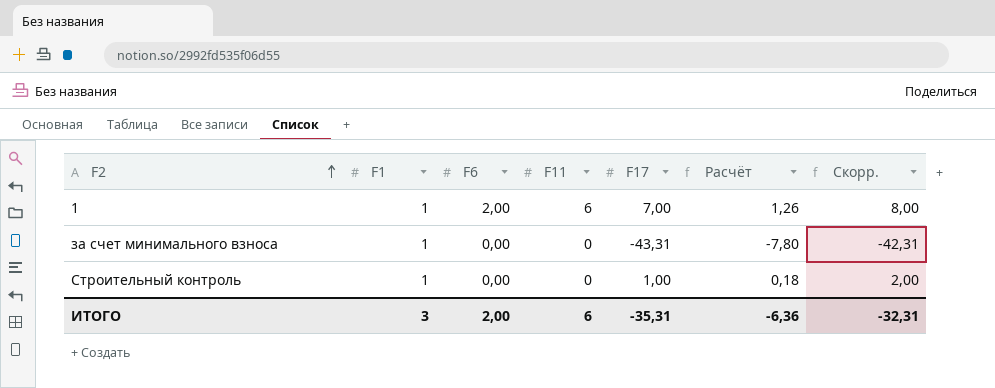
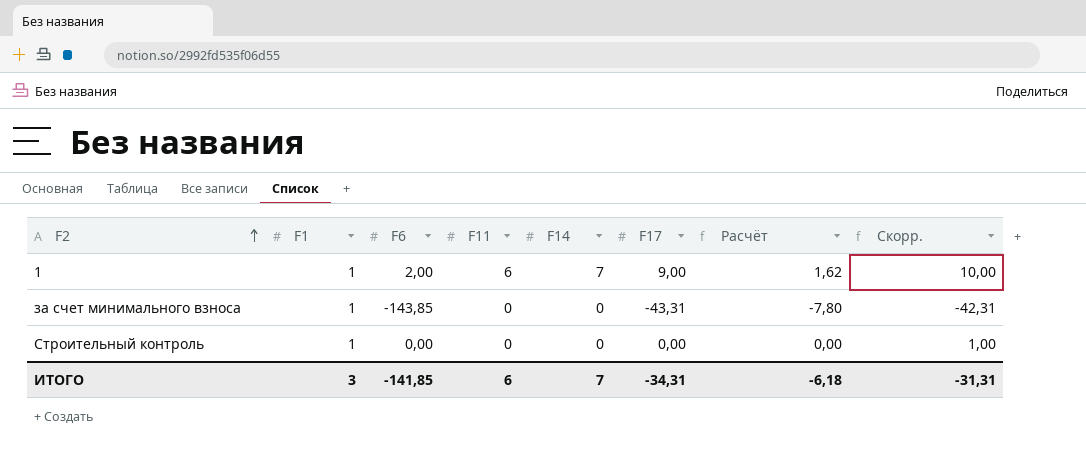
column F14 | position: none -> 5
1 | F17: 7,00 -> 9,00
1 | Расчёт: 1,26 -> 1,62
1 | Скорр.: 8,00 -> 10,00
за счет минимального взноса | F6: 0,00 -> -143,85
Строительный контроль | F17: 1,00 -> 0,00
Строительный контроль | Расчёт: 0,18 -> 0,00
Строительный контроль | Скорр.: 2,00 -> 1,00
ИТОГО | F6: 2,00 -> -141,85
ИТОГО | F17: -35,31 -> -34,31
ИТОГО | Расчёт: -6,36 -> -6,18
ИТОГО | Скорр.: -32,31 -> -31,31

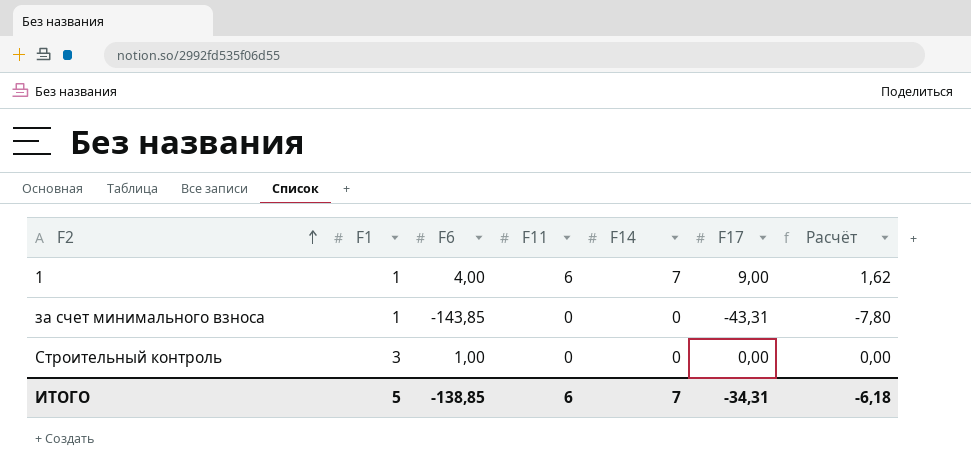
column Скорр. | formula: [F17] + 1 -> none
1 | F6: 2,00 -> 4,00
Строительный контроль | F1: 1 -> 3
Строительный контроль | F6: 0,00 -> 1,00
ИТОГО | F1: 3 -> 5
ИТОГО | F6: -141,85 -> -138,85

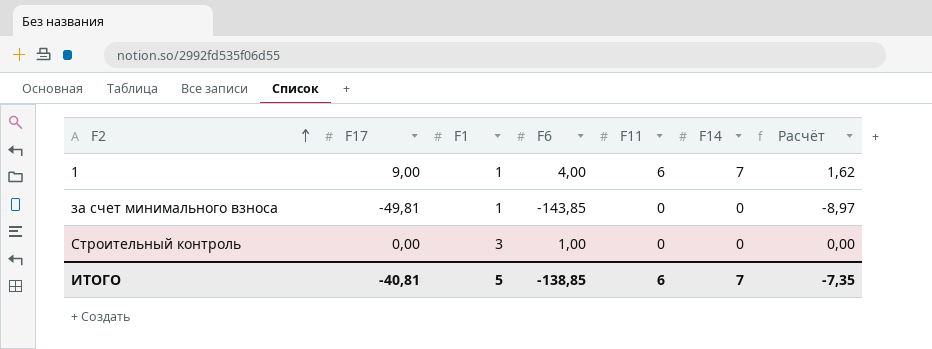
column F17 | position: 6 -> 2
за счет минимального взноса | F17: -43,31 -> -49,81
за счет минимального взноса | Расчёт: -7,80 -> -8,97
ИТОГО | F17: -34,31 -> -40,81
ИТОГО | Расчёт: -6,18 -> -7,35

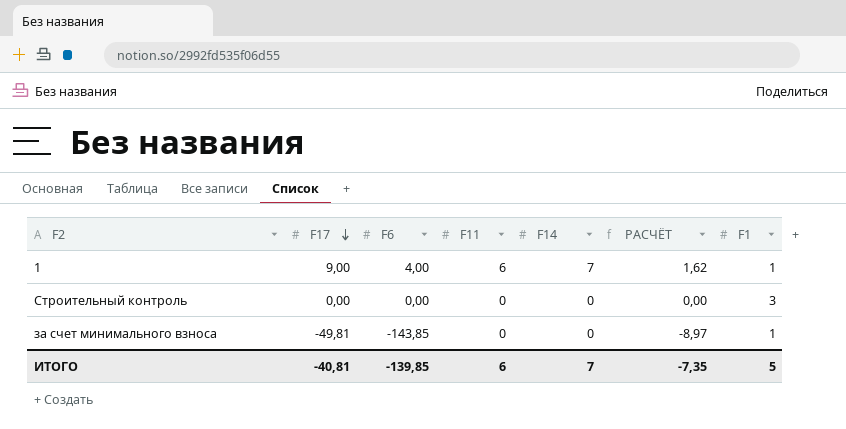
row order: F2 ascending -> F17 descending
column name: Расчёт -> РАСЧЁТ
column F1 | position: 3 -> 7
Строительный контроль | F6: 1,00 -> 0,00
ИТОГО | F6: -138,85 -> -139,85

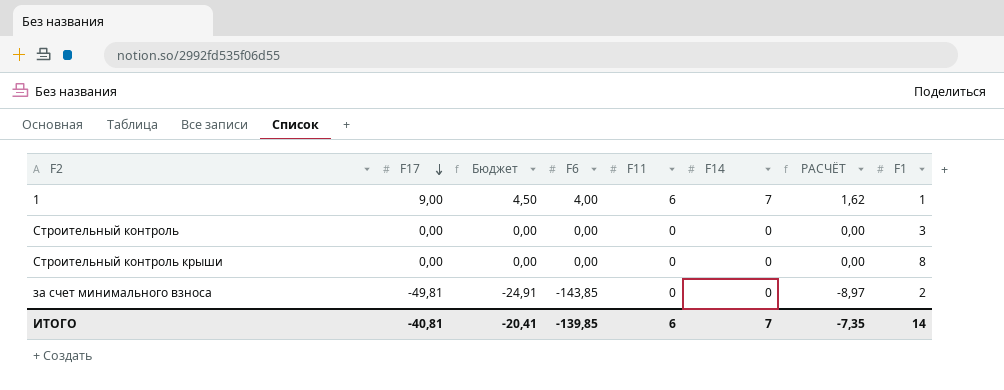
column Бюджет | formula: none -> [F17] * 0,5
row Строительный контроль крыши: none -> 0,00 | 0,00 | 0,00 | 0 | 0 | 0,00 | 8
за счет минимального взноса | F1: 1 -> 2
ИТОГО | F1: 5 -> 14

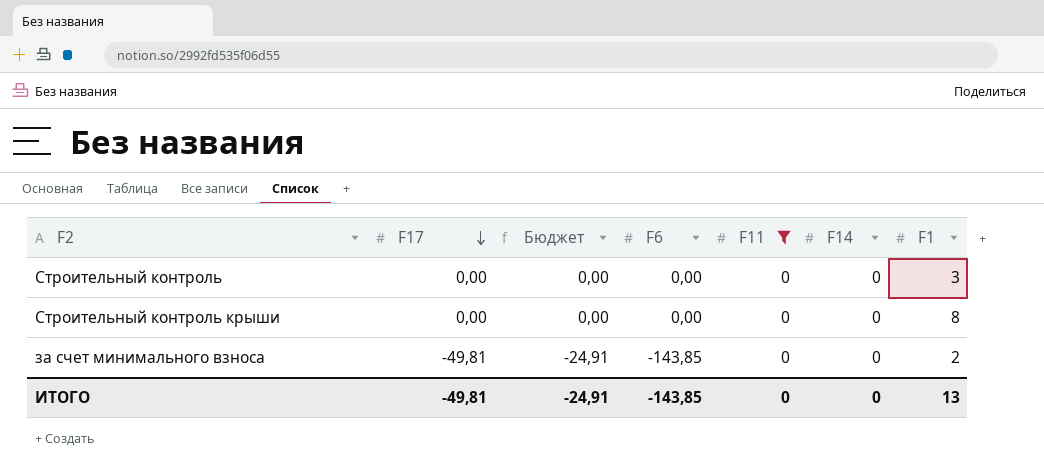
filter: none -> F11 = 0
column РАСЧЁТ | formula: [F17] * 0,18 -> none
ИТОГО | F17: -40,81 -> -49,81
ИТОГО | Бюджет: -20,41 -> -24,91
ИТОГО | F6: -139,85 -> -143,85
ИТОГО | F11: 6 -> 0
ИТОГО | F14: 7 -> 0
ИТОГО | F1: 14 -> 13

